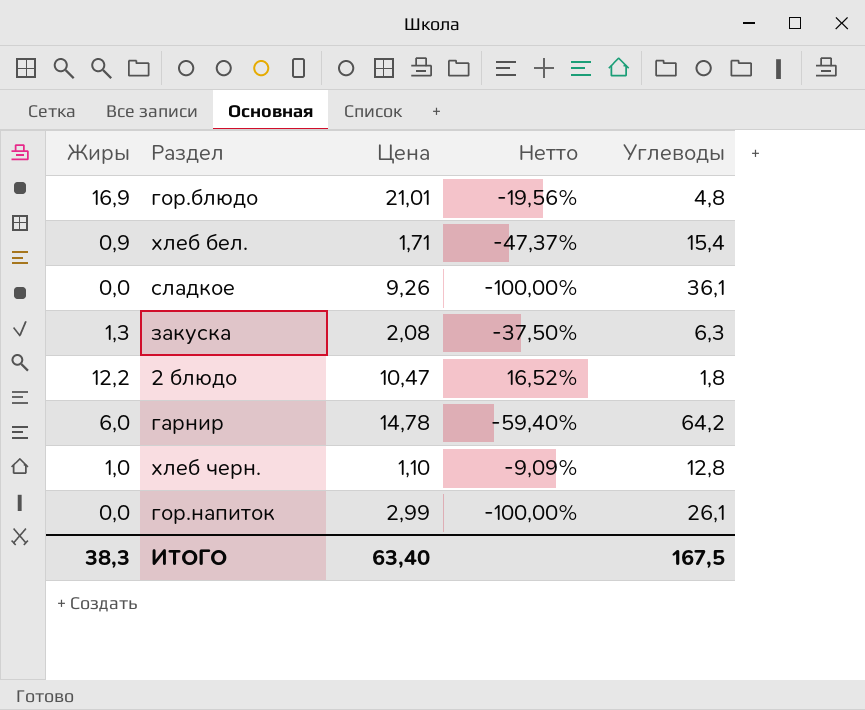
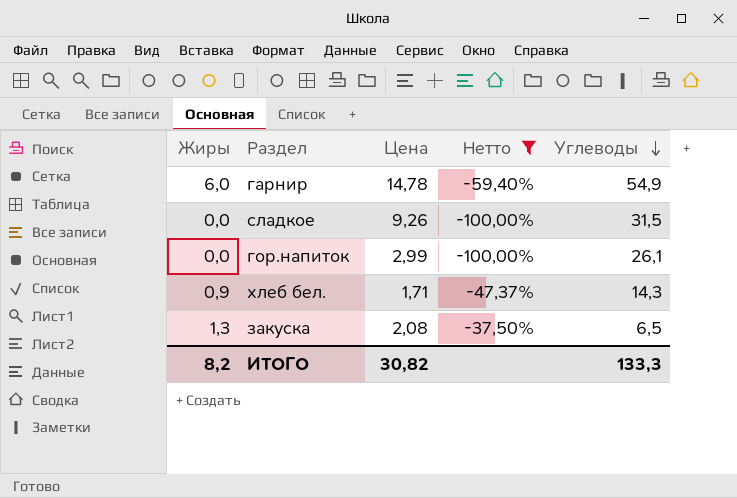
filter: none -> Нетто <= -37,50%
row order: none -> Углеводы descending
гарнир | Углеводы: 64,2 -> 54,9
сладкое | Углеводы: 36,1 -> 31,5
хлеб бел. | Углеводы: 15,4 -> 14,3
закуска | Углеводы: 6,3 -> 6,5
ИТОГО | Жиры: 38,3 -> 8,2
ИТОГО | Цена: 63,40 -> 30,82
ИТОГО | Углеводы: 167,5 -> 133,3

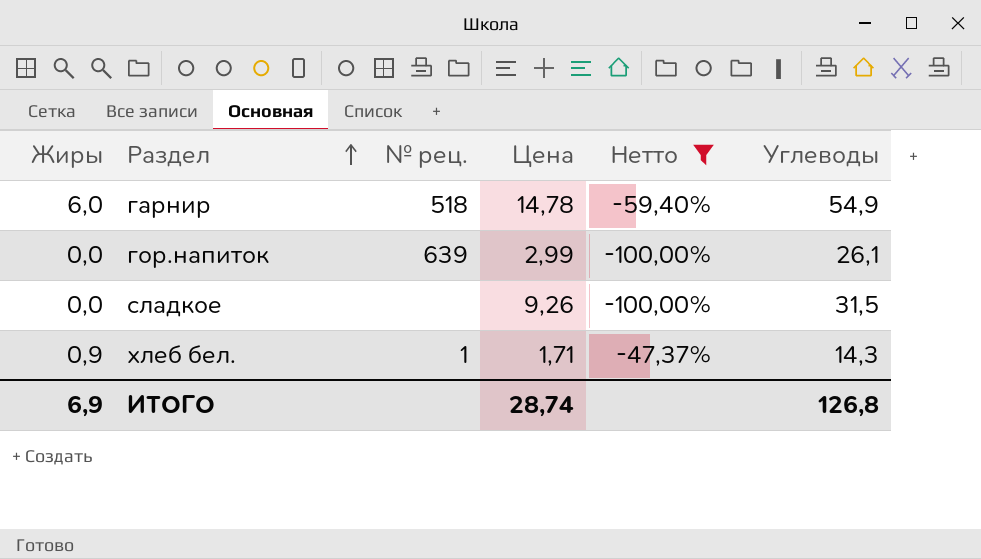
row order: Углеводы descending -> Раздел ascending
column № рец. | position: none -> 3
row закуска: 1,3 | 2,08 | -37,50% | 6,5 -> none
ИТОГО | Жиры: 8,2 -> 6,9
ИТОГО | Цена: 30,82 -> 28,74
ИТОГО | Углеводы: 133,3 -> 126,8

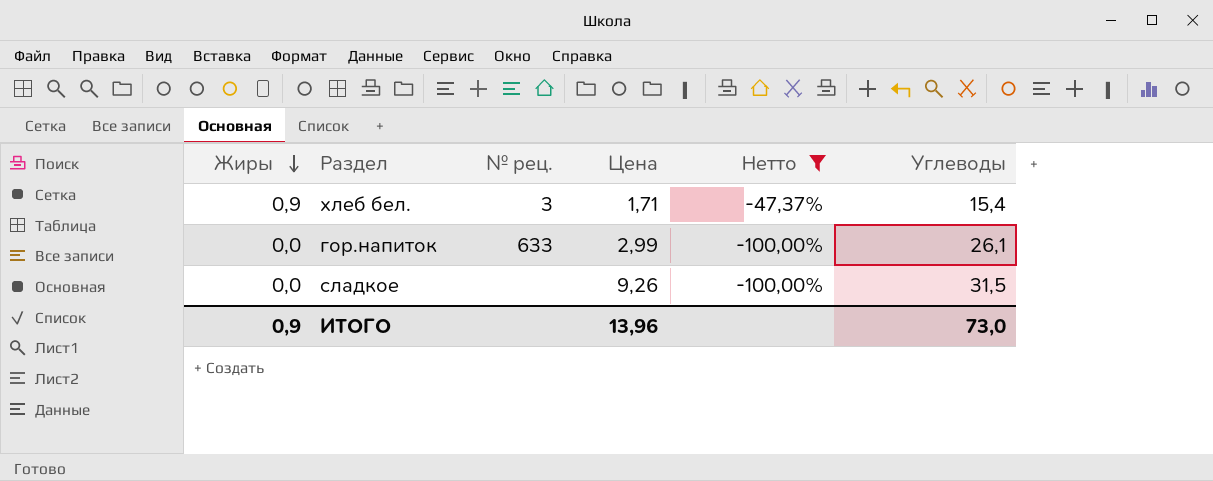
row order: Раздел ascending -> Жиры descending
row гарнир: 6,0 | 518 | 14,78 | -59,40% | 54,9 -> none
хлеб бел. | № рец.: 1 -> 3
хлеб бел. | Углеводы: 14,3 -> 15,4
гор.напиток | № рец.: 639 -> 633
ИТОГО | Жиры: 6,9 -> 0,9
ИТОГО | Цена: 28,74 -> 13,96
ИТОГО | Углеводы: 126,8 -> 73,0

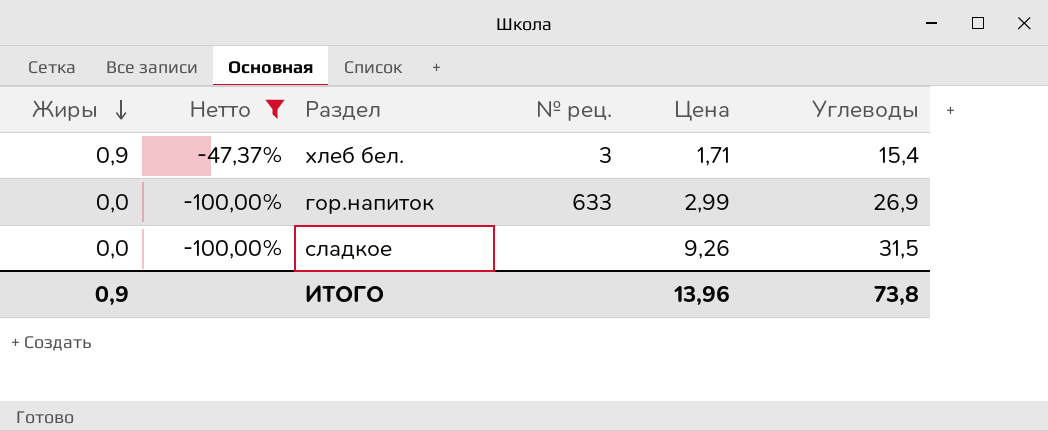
column Нетто | position: 5 -> 2
гор.напиток | Углеводы: 26,1 -> 26,9
ИТОГО | Углеводы: 73,0 -> 73,8

